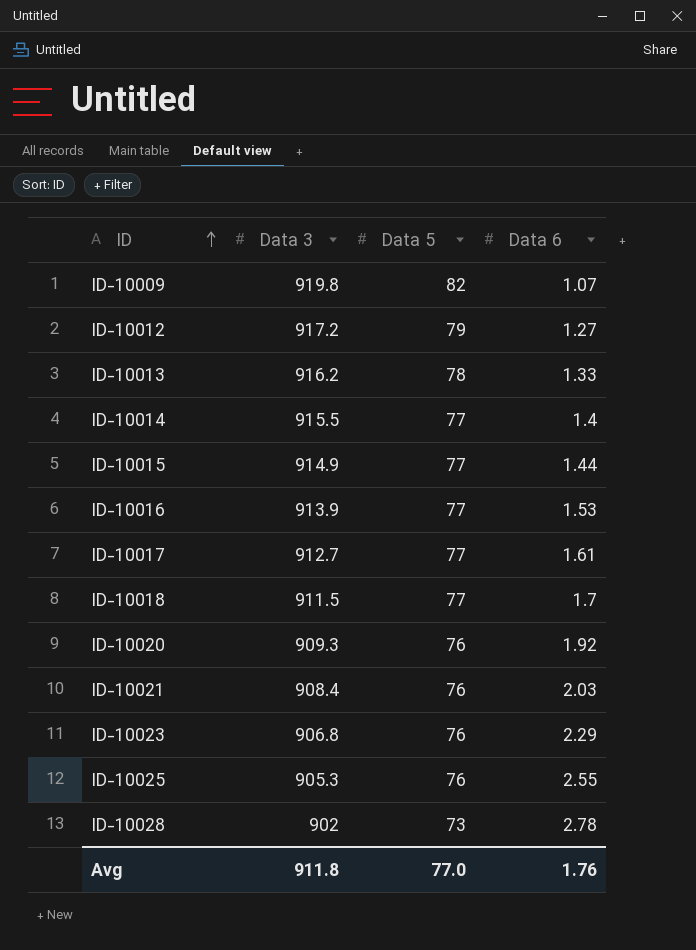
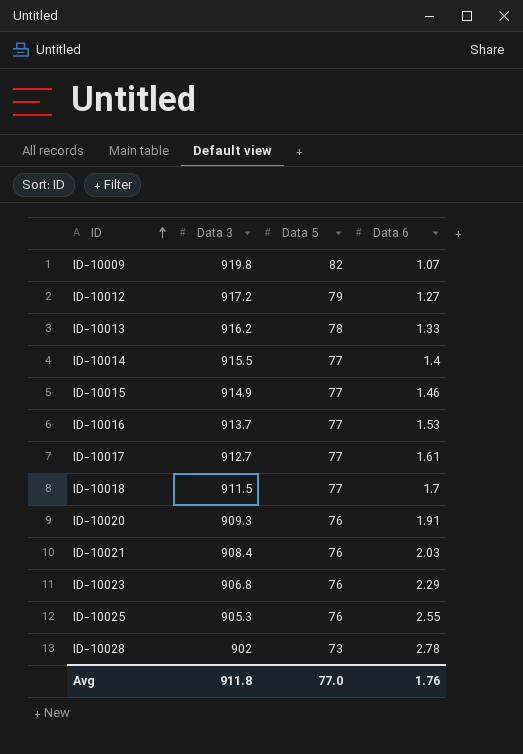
ID-10015 | Data 6: 1.44 -> 1.46
ID-10016 | Data 3: 913.9 -> 913.7
ID-10020 | Data 6: 1.92 -> 1.91

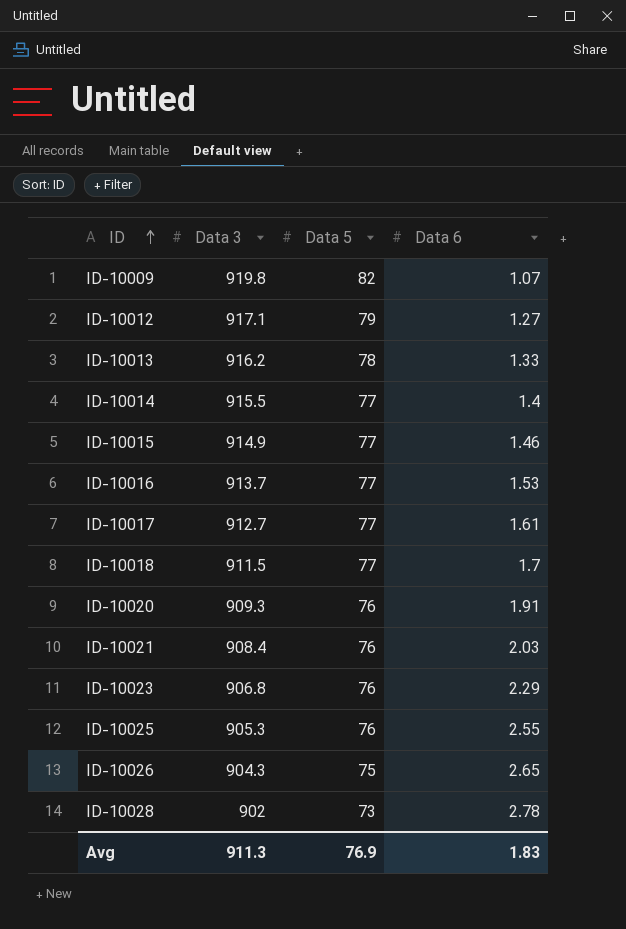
ID-10012 | Data 3: 917.2 -> 917.1
row ID-10026: none -> 904.3 | 75 | 2.65
Avg | Data 3: 911.8 -> 911.3
Avg | Data 5: 77.0 -> 76.9
Avg | Data 6: 1.76 -> 1.83

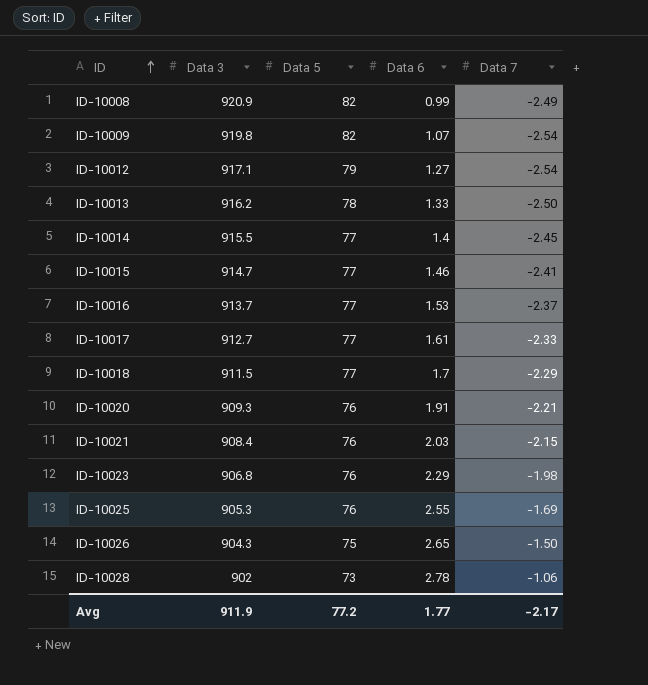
column Data 7 | position: none -> 5
row ID-10008: none -> 920.9 | 82 | 0.99 | -2.49
ID-10015 | Data 3: 914.9 -> 914.7
Avg | Data 3: 911.3 -> 911.9
Avg | Data 5: 76.9 -> 77.2
Avg | Data 6: 1.83 -> 1.77

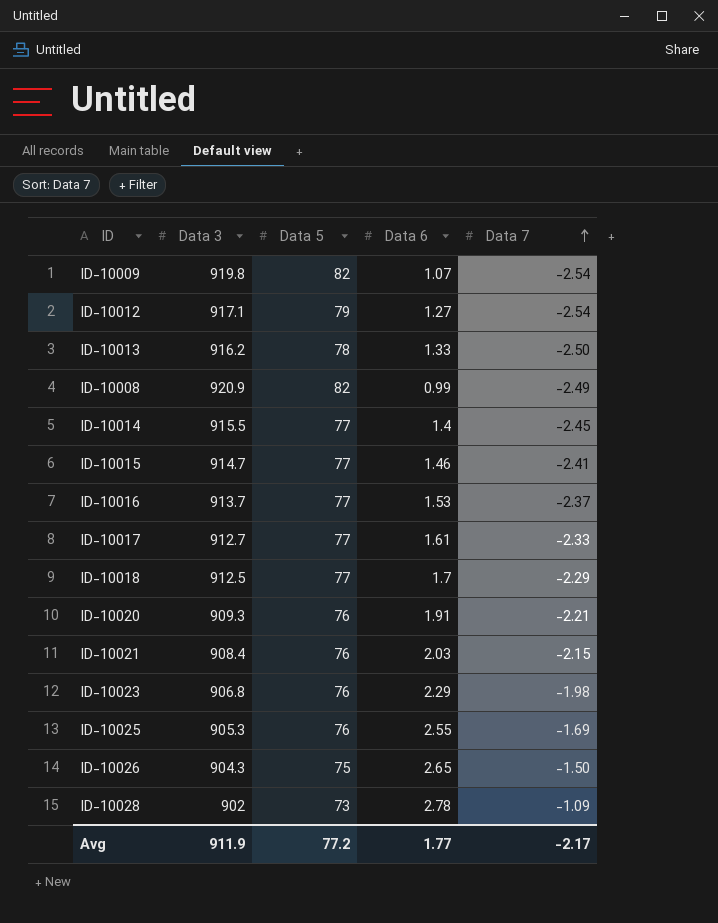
row order: ID ascending -> Data 7 ascending
ID-10018 | Data 3: 911.5 -> 912.5
ID-10028 | Data 7: -1.06 -> -1.09

